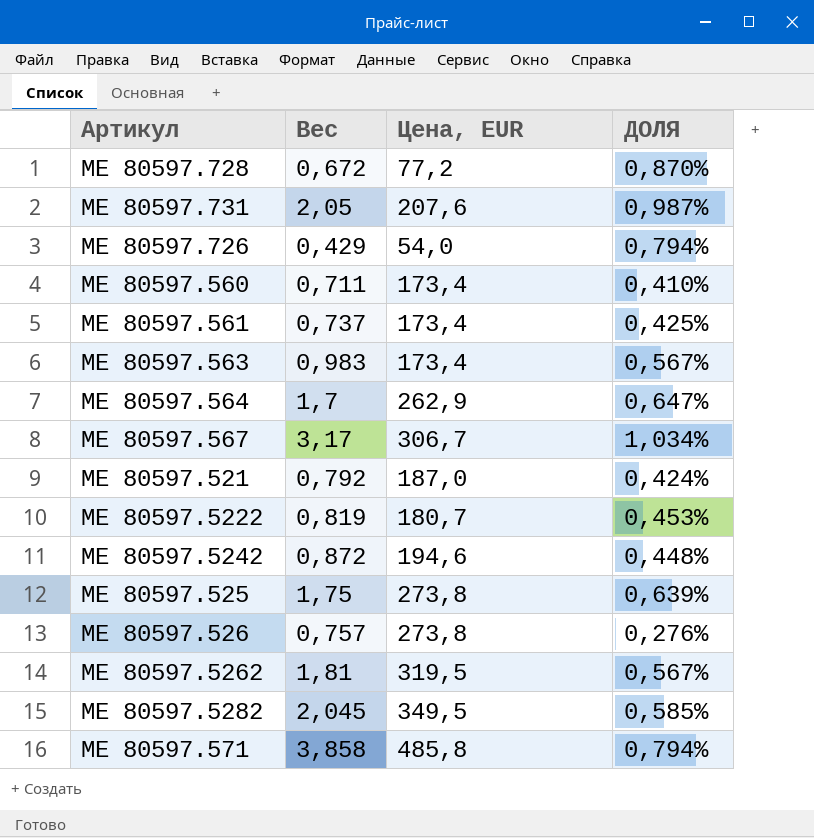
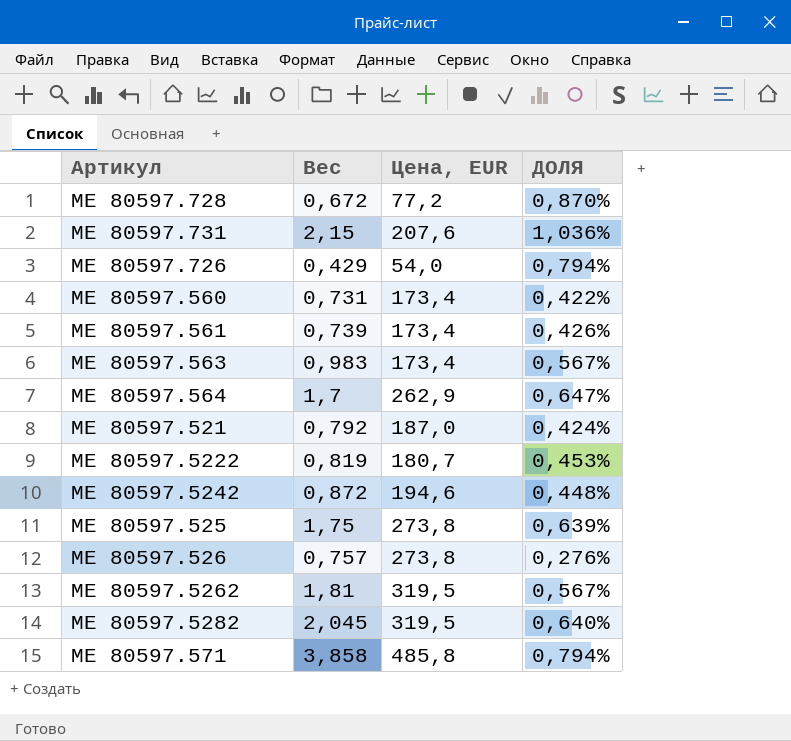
row ME 80597.567: 3,17 | 306,7 | 1,034% -> none
ME 80597.731 | Вес: 2,05 -> 2,15
ME 80597.731 | ДОЛЯ: 0,987% -> 1,036%
ME 80597.560 | Вес: 0,711 -> 0,731
ME 80597.560 | ДОЛЯ: 0,410% -> 0,422%
ME 80597.561 | Вес: 0,737 -> 0,739
ME 80597.561 | ДОЛЯ: 0,425% -> 0,426%
ME 80597.5282 | Цена, EUR: 349,5 -> 319,5
ME 80597.5282 | ДОЛЯ: 0,585% -> 0,640%

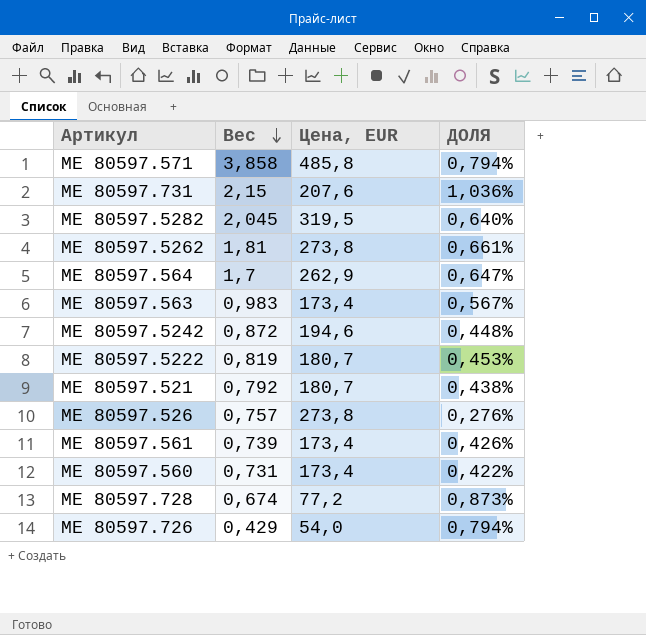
row order: none -> Вес descending
row ME 80597.525: 1,75 | 273,8 | 0,639% -> none
ME 80597.5262 | Цена, EUR: 319,5 -> 273,8
ME 80597.5262 | ДОЛЯ: 0,567% -> 0,661%
ME 80597.521 | Цена, EUR: 187,0 -> 180,7
ME 80597.521 | ДОЛЯ: 0,424% -> 0,438%
ME 80597.728 | Вес: 0,672 -> 0,674
ME 80597.728 | ДОЛЯ: 0,870% -> 0,873%

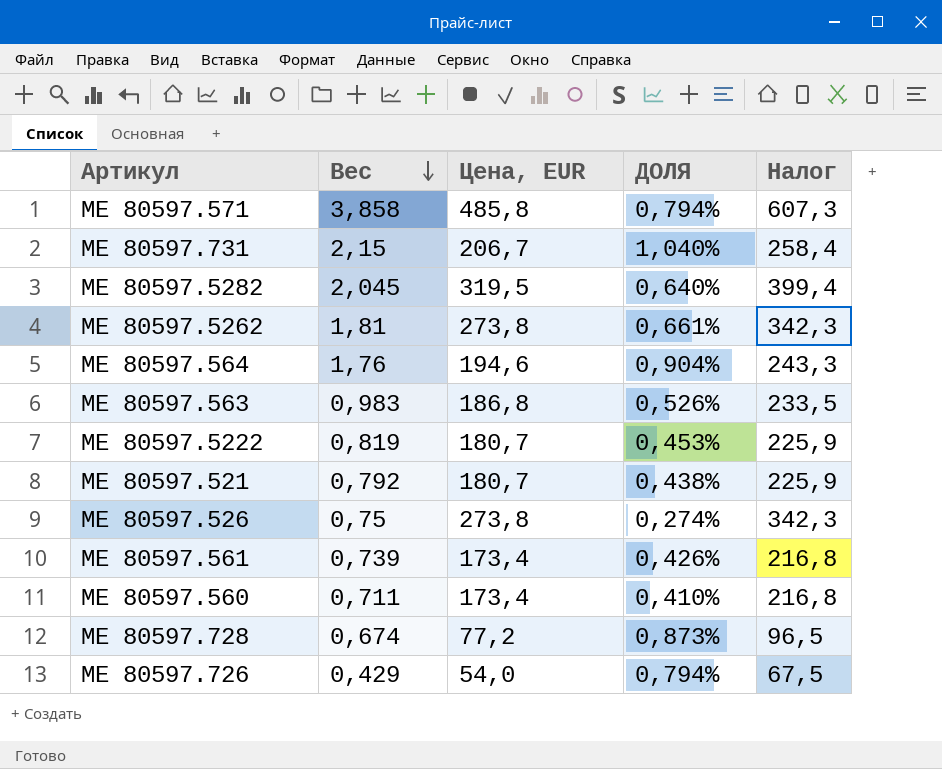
column Налог | formula: none -> [Цена, EUR] * 1,25
row ME 80597.5242: 0,872 | 194,6 | 0,448% -> none
ME 80597.731 | Цена, EUR: 207,6 -> 206,7
ME 80597.731 | ДОЛЯ: 1,036% -> 1,040%
ME 80597.564 | Вес: 1,7 -> 1,76
ME 80597.564 | Цена, EUR: 262,9 -> 194,6
ME 80597.564 | ДОЛЯ: 0,647% -> 0,904%
ME 80597.563 | Цена, EUR: 173,4 -> 186,8
ME 80597.563 | ДОЛЯ: 0,567% -> 0,526%
ME 80597.526 | Вес: 0,757 -> 0,75
ME 80597.526 | ДОЛЯ: 0,276% -> 0,274%
ME 80597.560 | Вес: 0,731 -> 0,711
ME 80597.560 | ДОЛЯ: 0,422% -> 0,410%

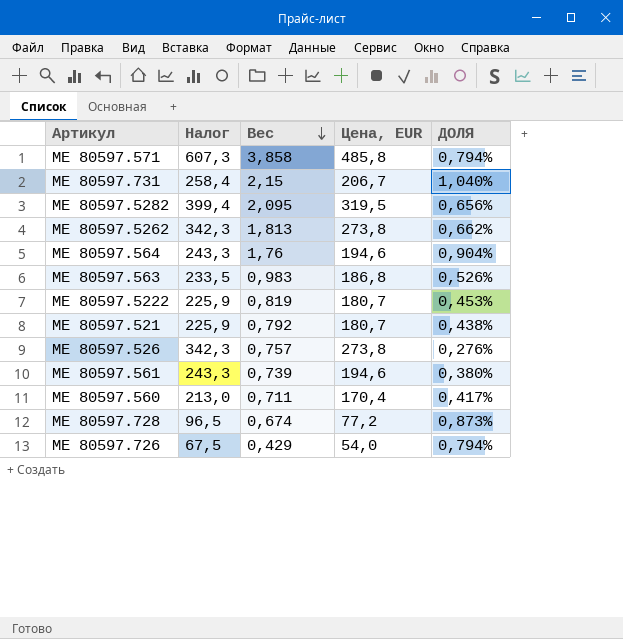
column Налог | position: 5 -> 2
ME 80597.5282 | Вес: 2,045 -> 2,095
ME 80597.5282 | ДОЛЯ: 0,640% -> 0,656%
ME 80597.5262 | Вес: 1,81 -> 1,813
ME 80597.5262 | ДОЛЯ: 0,661% -> 0,662%
ME 80597.526 | Вес: 0,75 -> 0,757
ME 80597.526 | ДОЛЯ: 0,274% -> 0,276%
ME 80597.561 | Налог: 216,8 -> 243,3
ME 80597.561 | Цена, EUR: 173,4 -> 194,6
ME 80597.561 | ДОЛЯ: 0,426% -> 0,380%
ME 80597.560 | Налог: 216,8 -> 213,0
ME 80597.560 | Цена, EUR: 173,4 -> 170,4
ME 80597.560 | ДОЛЯ: 0,410% -> 0,417%

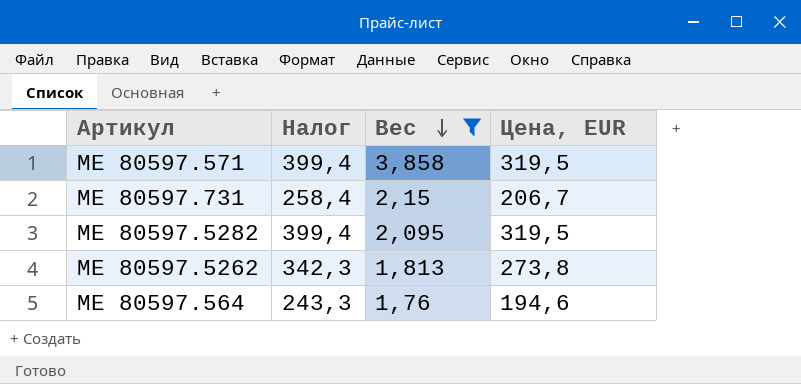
filter: none -> Вес >= 1,76
column ДОЛЯ | formula: [Вес] / [Цена, EUR] -> none
ME 80597.571 | Налог: 607,3 -> 399,4
ME 80597.571 | Цена, EUR: 485,8 -> 319,5

